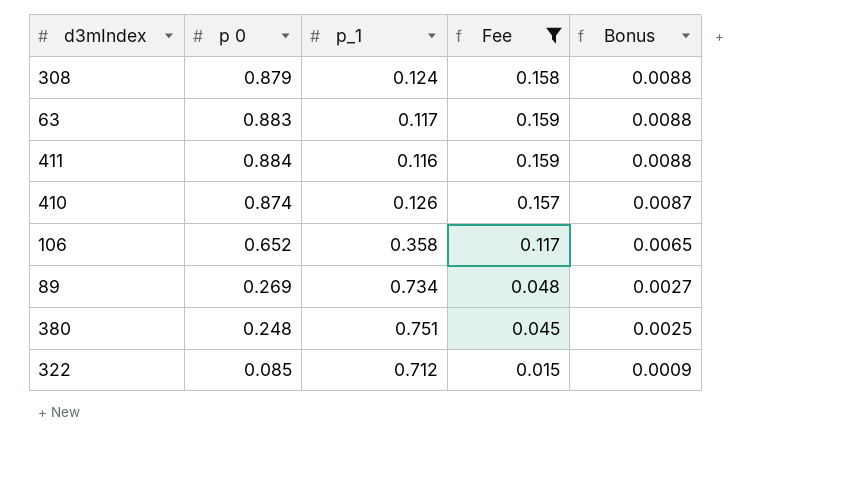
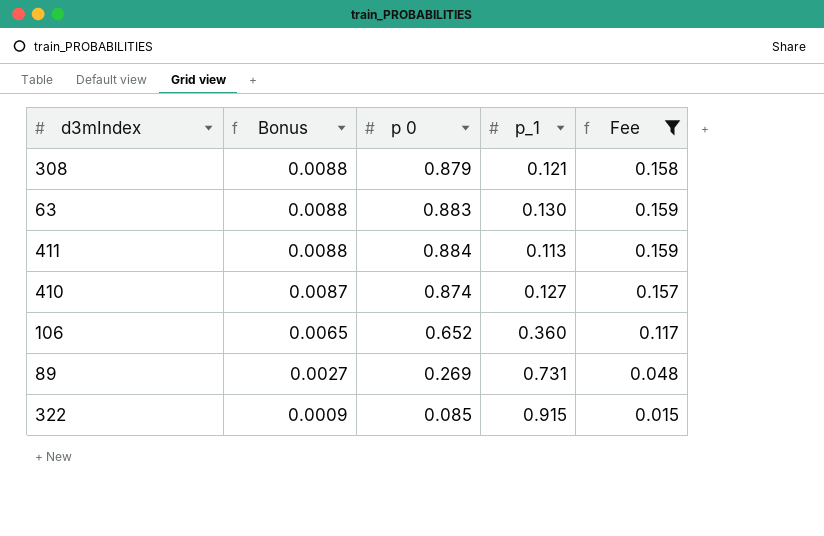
column Bonus | position: 5 -> 2
row 380: 0.248 | 0.751 | 0.045 | 0.0025 -> none
308 | p_1: 0.124 -> 0.121
63 | p_1: 0.117 -> 0.130
411 | p_1: 0.116 -> 0.113
410 | p_1: 0.126 -> 0.127
106 | p_1: 0.358 -> 0.360
89 | p_1: 0.734 -> 0.731
322 | p_1: 0.712 -> 0.915

